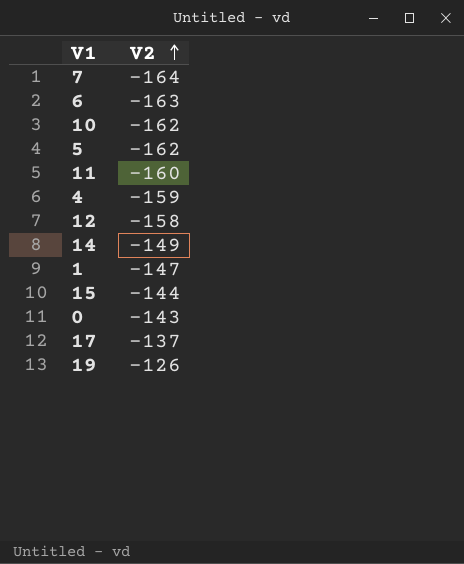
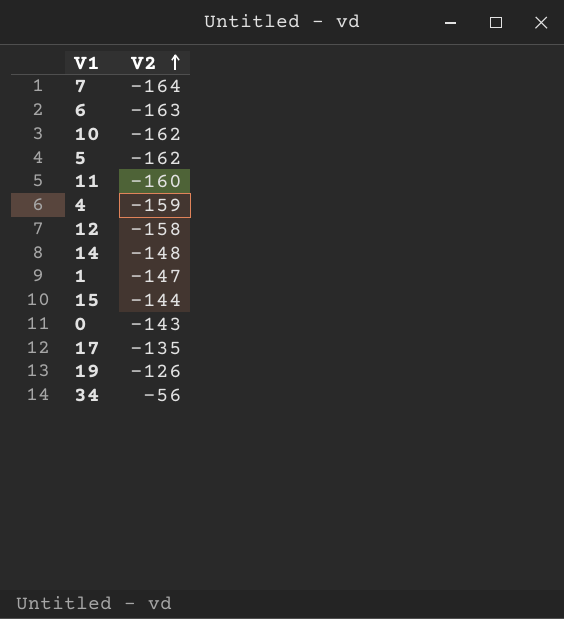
14 | V2: -149 -> -148
17 | V2: -137 -> -135
row 34: none -> -56

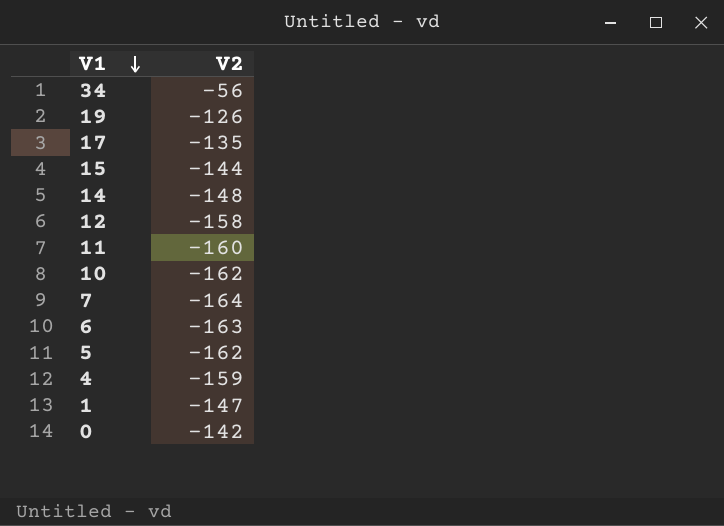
row order: V2 ascending -> V1 descending
0 | V2: -143 -> -142

